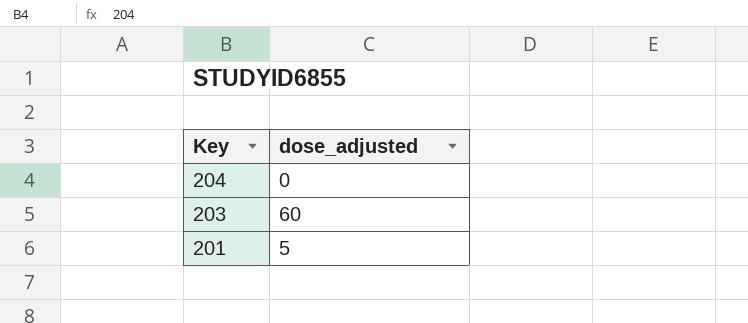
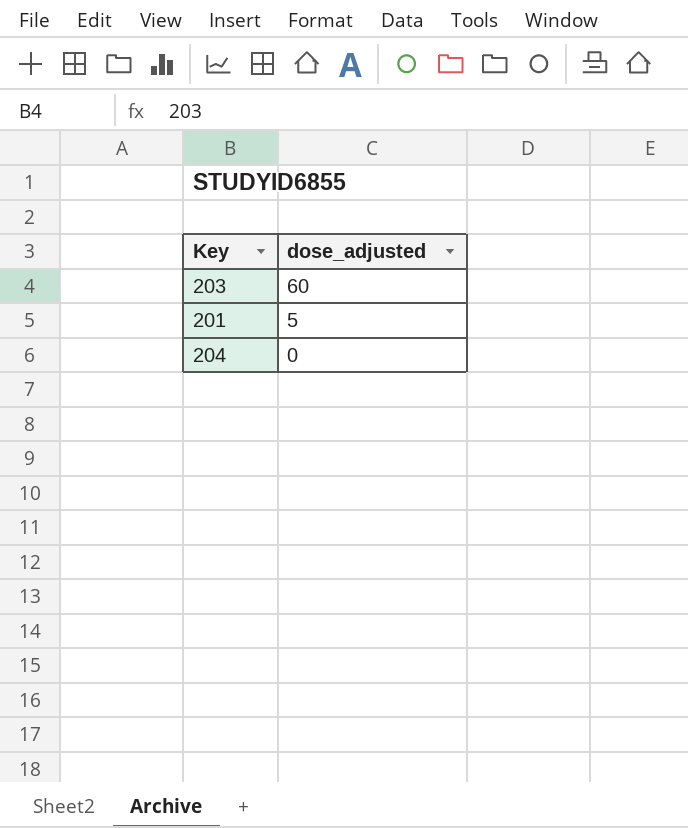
row order: Key descending -> dose_adjusted descending

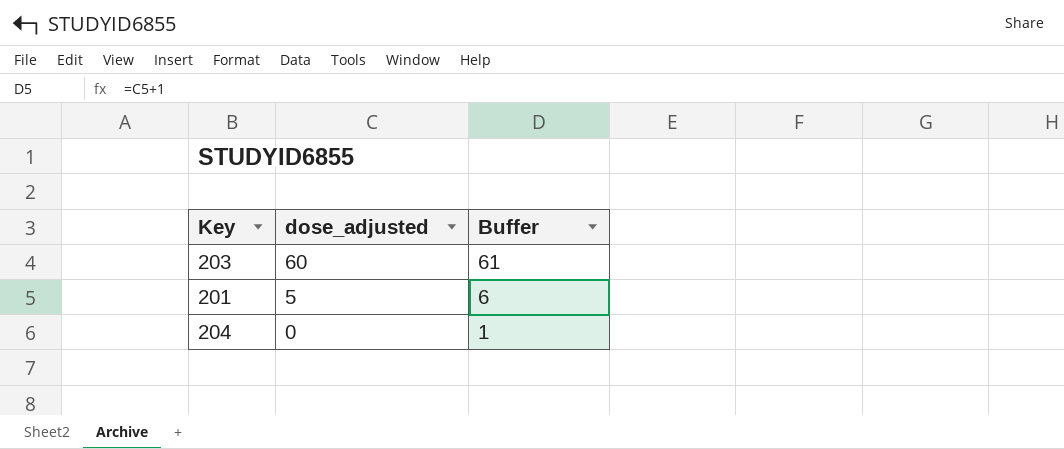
column Buffer | formula: none -> [dose_adjusted] + 1

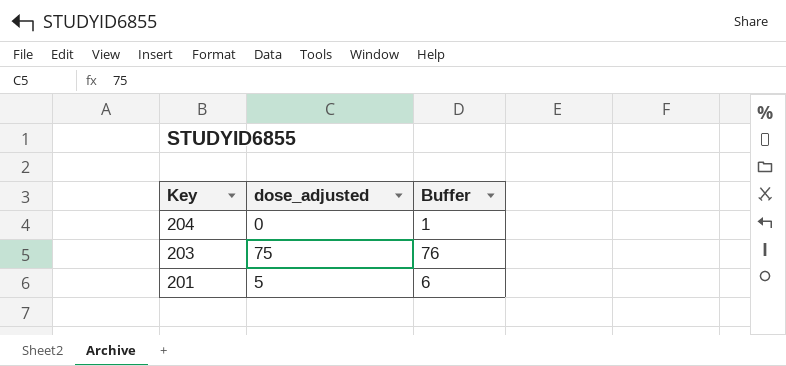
row order: dose_adjusted descending -> Key descending
203 | dose_adjusted: 60 -> 75
203 | Buffer: 61 -> 76

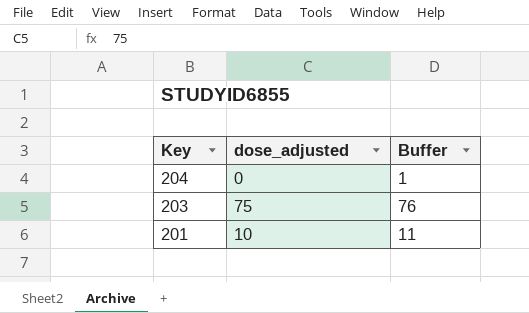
201 | dose_adjusted: 5 -> 10
201 | Buffer: 6 -> 11

